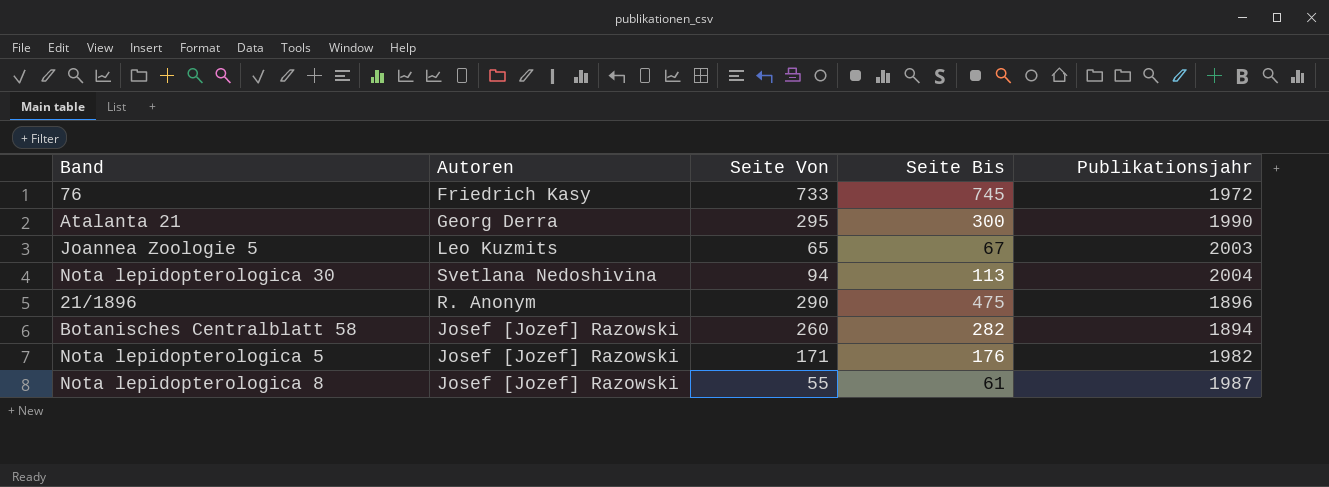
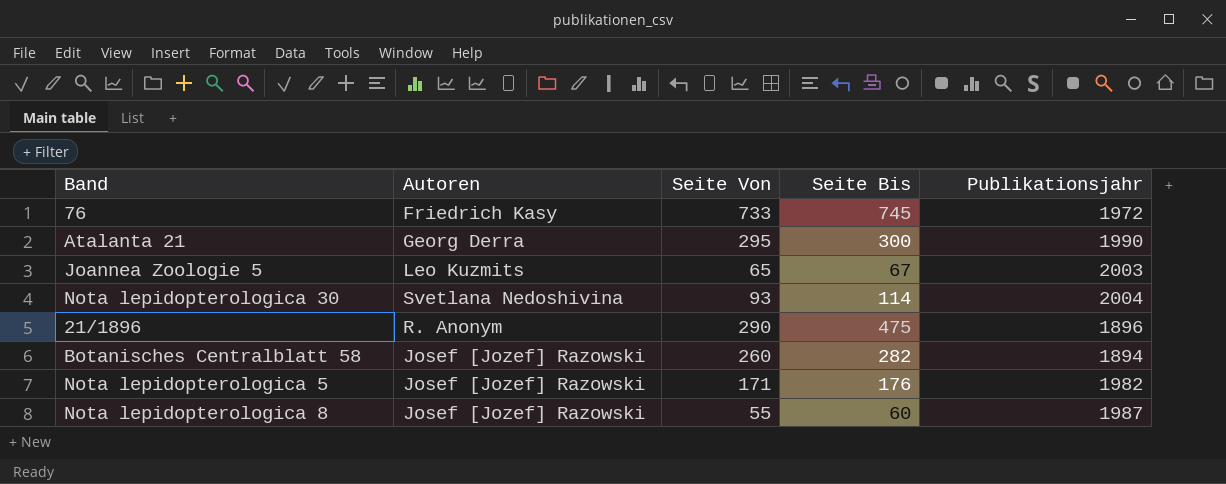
Nota lepidopterologica 30 | Seite Von: 94 -> 93
Nota lepidopterologica 30 | Seite Bis: 113 -> 114
Nota lepidopterologica 8 | Seite Bis: 61 -> 60

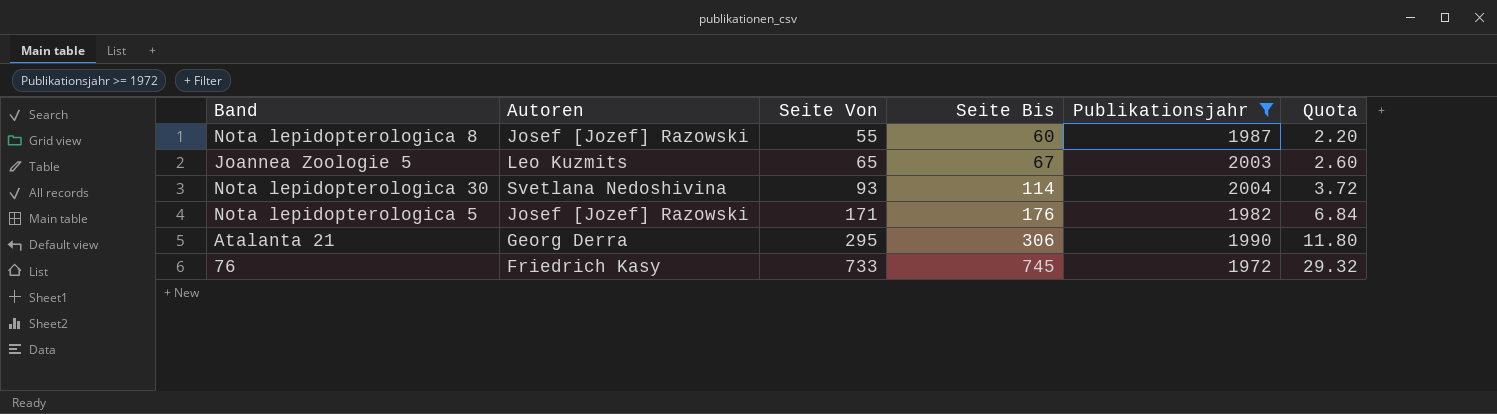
filter: none -> Publikationsjahr >= 1972
row order: none -> Seite Von ascending
column Quota | formula: none -> [Seite Von] * 0.04
Atalanta 21 | Seite Bis: 300 -> 306

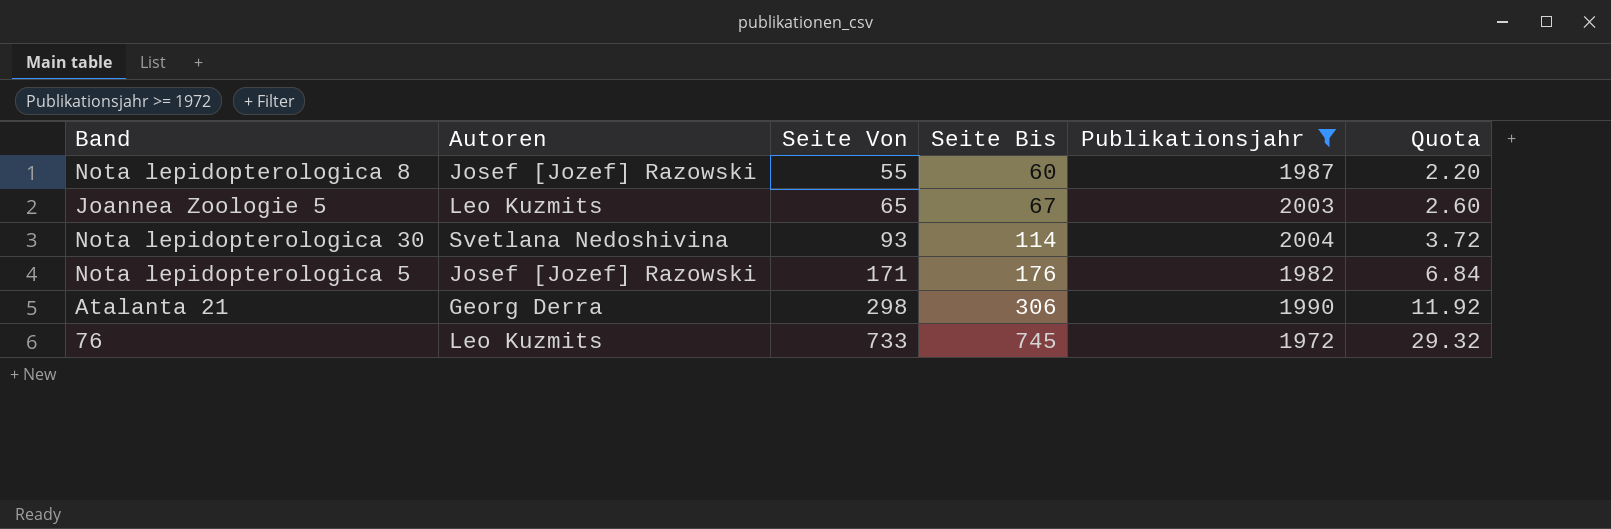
Atalanta 21 | Seite Von: 295 -> 298
Atalanta 21 | Quota: 11.80 -> 11.92
76 | Autoren: Friedrich Kasy -> Leo Kuzmits

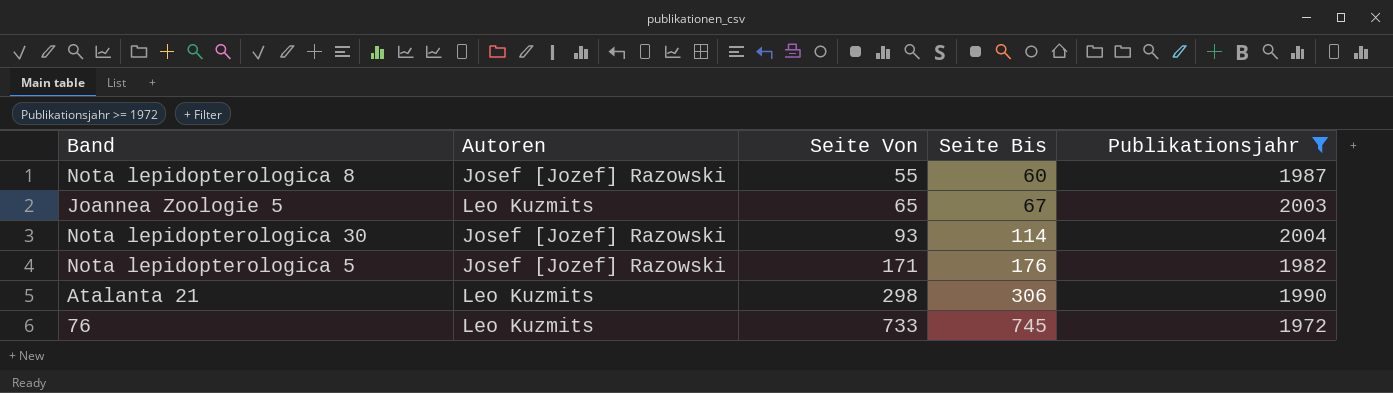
column Quota | formula: [Seite Von] * 0.04 -> none
Nota lepidopterologica 30 | Autoren: Svetlana Nedoshivina -> Josef [Jozef] Razowski
Atalanta 21 | Autoren: Georg Derra -> Leo Kuzmits

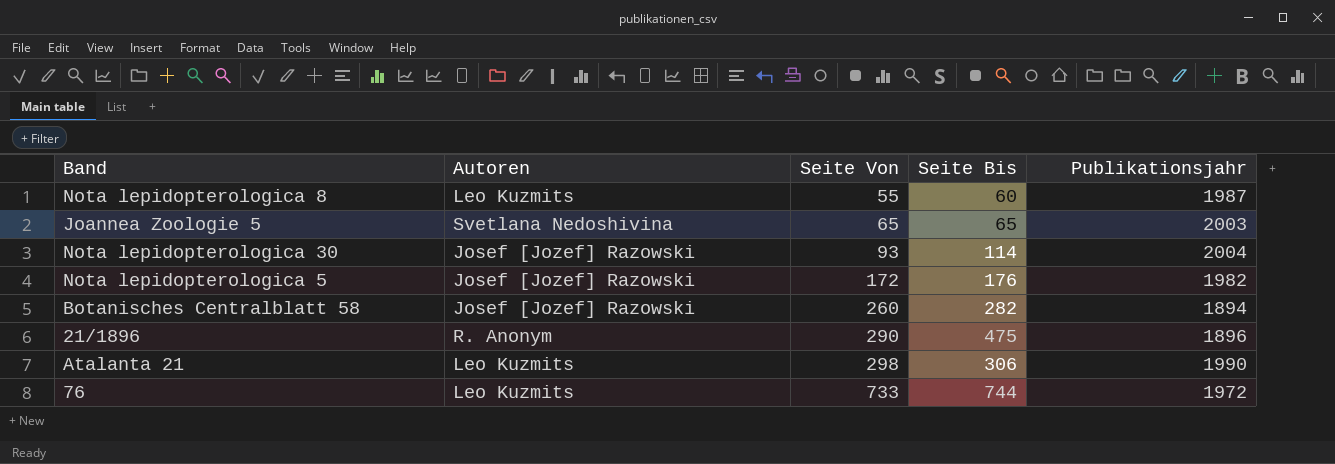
filter: Publikationsjahr >= 1972 -> none
Nota lepidopterologica 8 | Autoren: Josef [Jozef] Razowski -> Leo Kuzmits
Joannea Zoologie 5 | Autoren: Leo Kuzmits -> Svetlana Nedoshivina
Joannea Zoologie 5 | Seite Bis: 67 -> 65
Nota lepidopterologica 5 | Seite Von: 171 -> 172
76 | Seite Bis: 745 -> 744

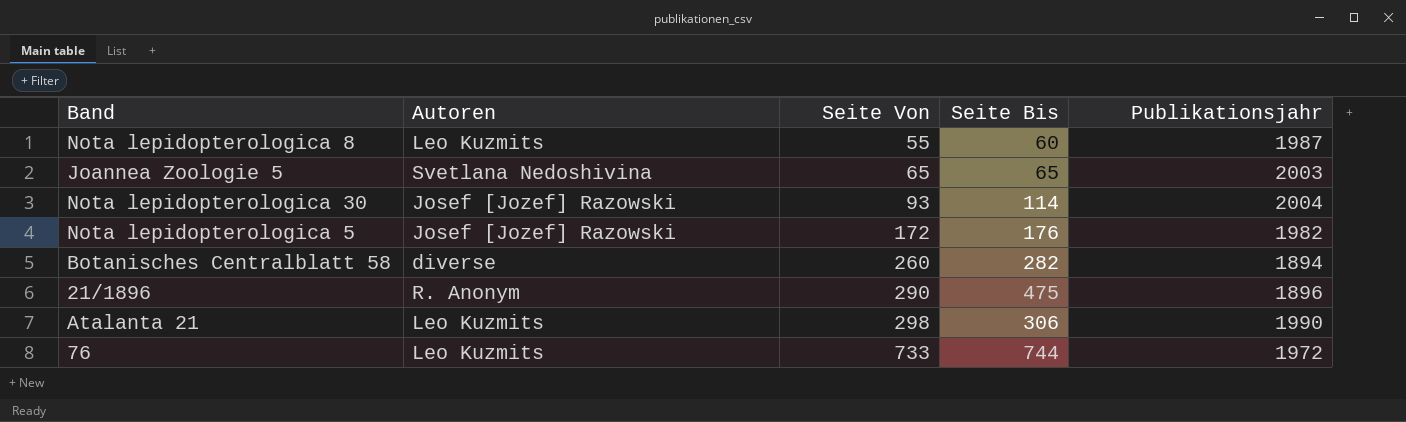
Botanisches Centralblatt 58 | Autoren: Josef [Jozef] Razowski -> diverse

